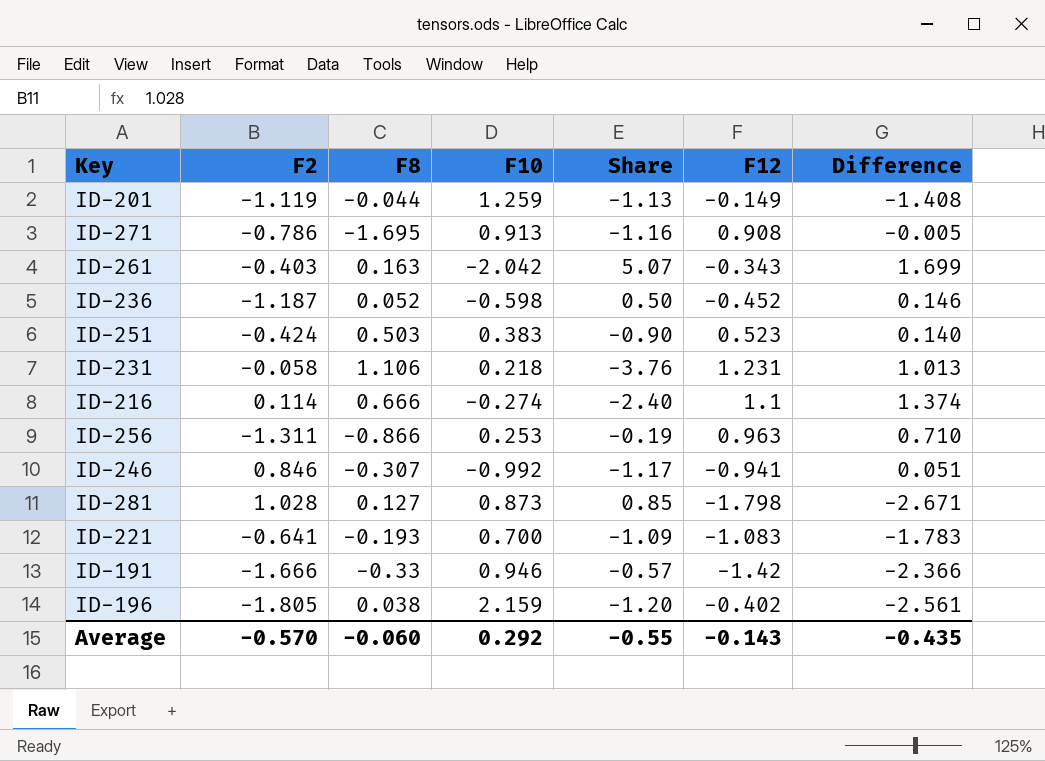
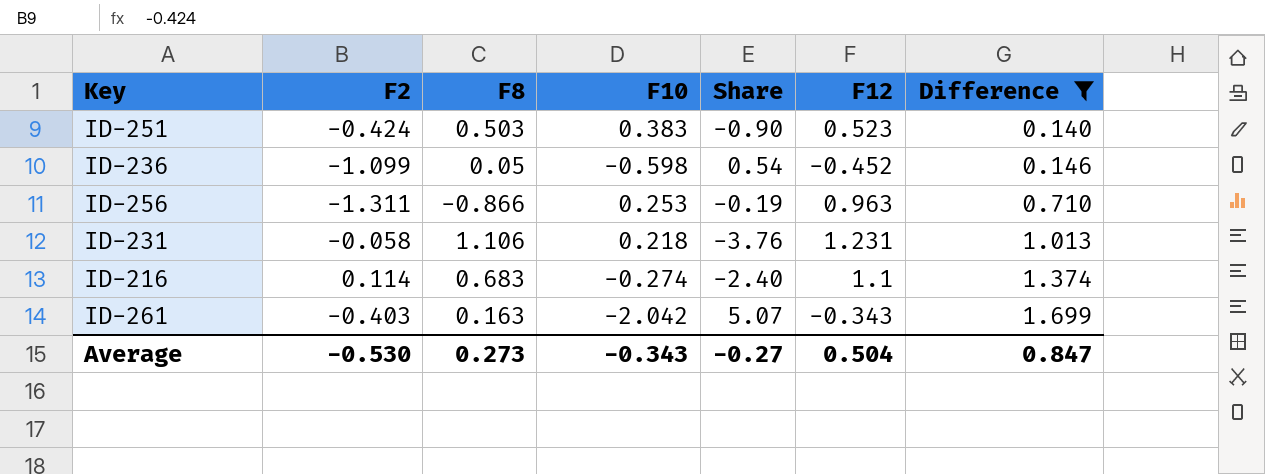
filter: none -> Difference >= 0.140
row order: none -> Difference ascending
ID-236 | F2: -1.187 -> -1.099
ID-236 | F8: 0.052 -> 0.05
ID-236 | Share: 0.50 -> 0.54
ID-216 | F8: 0.666 -> 0.683
Average | F2: -0.570 -> -0.530
Average | F8: -0.060 -> 0.273
Average | F10: 0.292 -> -0.343
Average | Share: -0.55 -> -0.27
Average | F12: -0.143 -> 0.504
Average | Difference: -0.435 -> 0.847

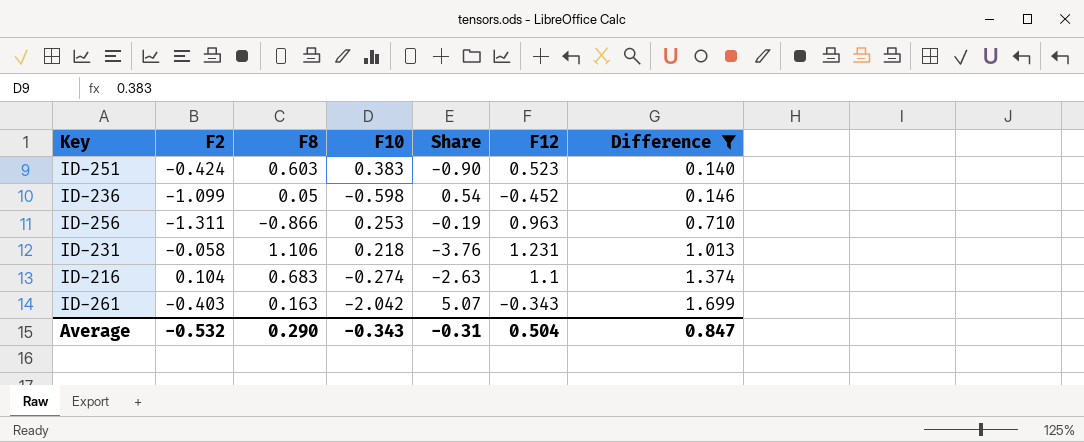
ID-251 | F8: 0.503 -> 0.603
ID-216 | F2: 0.114 -> 0.104
ID-216 | Share: -2.40 -> -2.63
Average | F2: -0.530 -> -0.532
Average | F8: 0.273 -> 0.290
Average | Share: -0.27 -> -0.31

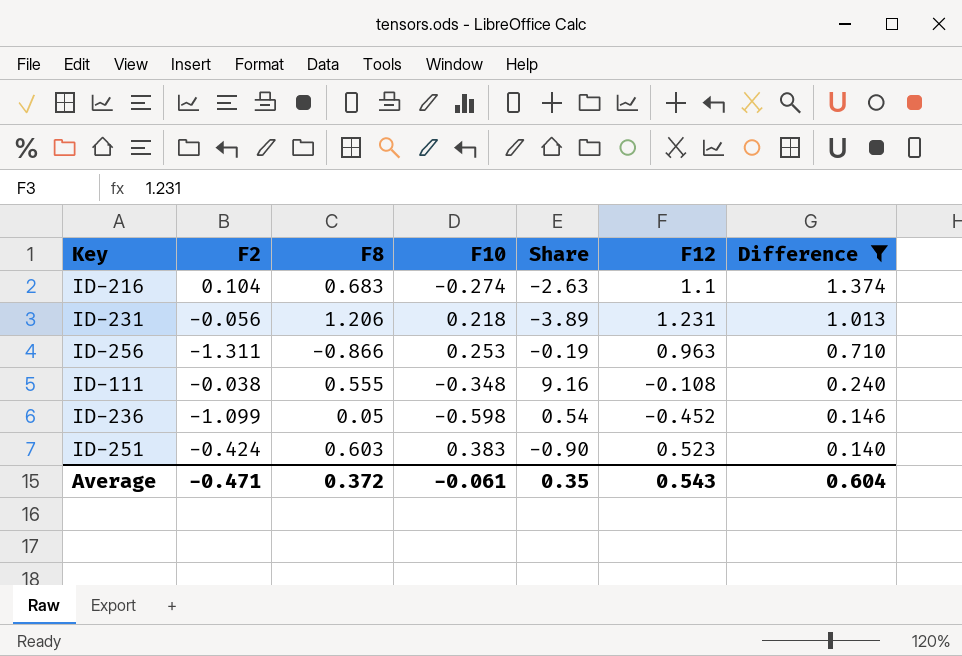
row order: Difference ascending -> Difference descending
row ID-261: -0.403 | 0.163 | -2.042 | 5.07 | -0.343 | 1.699 -> none
ID-231 | F2: -0.058 -> -0.056
ID-231 | F8: 1.106 -> 1.206
ID-231 | Share: -3.76 -> -3.89
row ID-111: none -> -0.038 | 0.555 | -0.348 | 9.16 | -0.108 | 0.240
Average | F2: -0.532 -> -0.471
Average | F8: 0.290 -> 0.372
Average | F10: -0.343 -> -0.061
Average | Share: -0.31 -> 0.35
Average | F12: 0.504 -> 0.543
Average | Difference: 0.847 -> 0.604

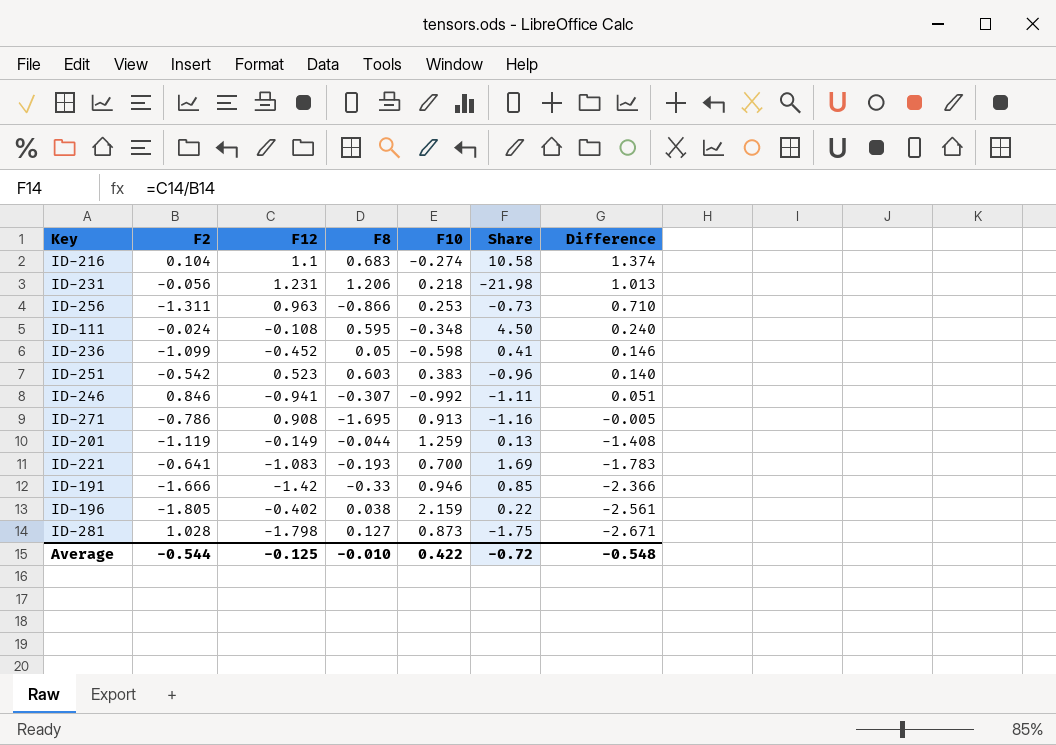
filter: Difference >= 0.140 -> none
column F12 | position: 6 -> 3
column Share | formula: [F10] / [F2] -> [F12] / [F2]
ID-111 | F2: -0.038 -> -0.024
ID-111 | F8: 0.555 -> 0.595
ID-251 | F2: -0.424 -> -0.542
Average | F2: -0.471 -> -0.544
Average | F12: 0.543 -> -0.125
Average | F8: 0.372 -> -0.010
Average | F10: -0.061 -> 0.422
Average | Share: 0.35 -> -0.72
Average | Difference: 0.604 -> -0.548

